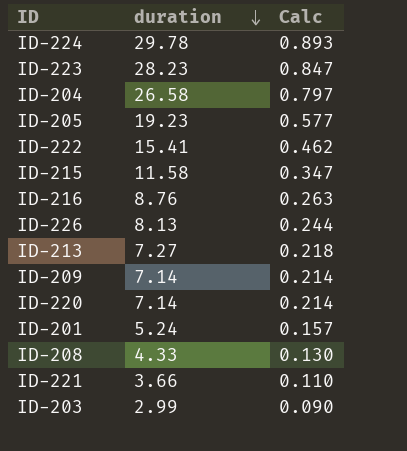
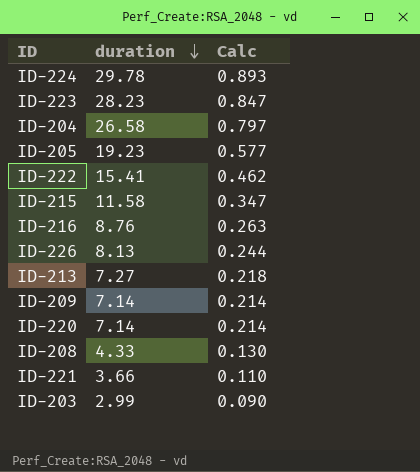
row ID-201: 5.24 | 0.157 -> none

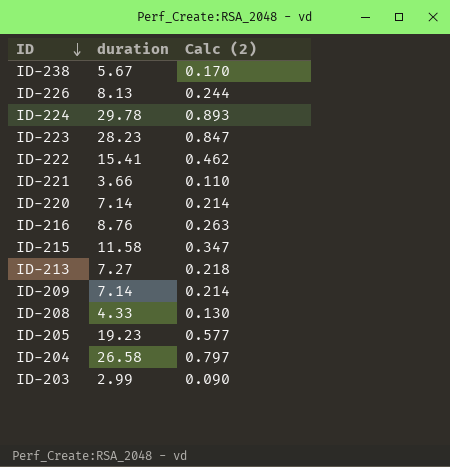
row order: duration descending -> ID descending
column name: Calc -> Calc (2)
row ID-238: none -> 5.67 | 0.170

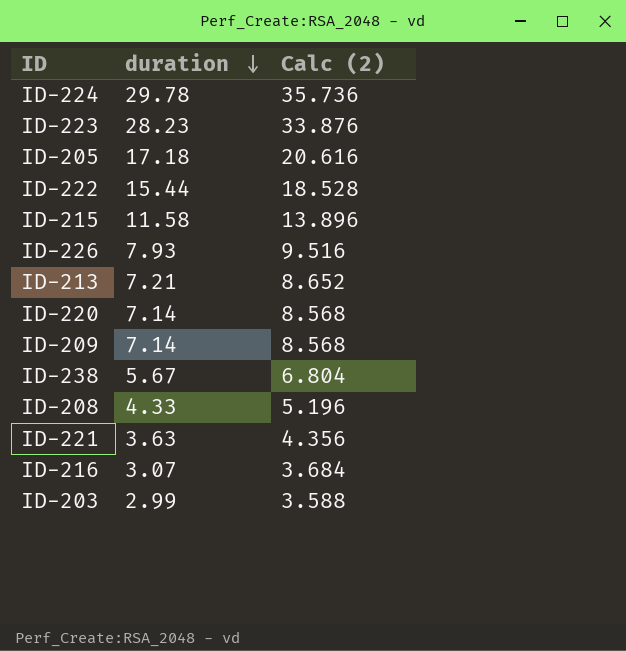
row order: ID descending -> duration descending
column Calc (2) | formula: [duration] * 0.03 -> [duration] * 1.2
row ID-204: 26.58 | 0.797 -> none
ID-205 | duration: 19.23 -> 17.18
ID-222 | duration: 15.41 -> 15.44
ID-226 | duration: 8.13 -> 7.93
ID-213 | duration: 7.27 -> 7.21
ID-221 | duration: 3.66 -> 3.63
ID-216 | duration: 8.76 -> 3.07

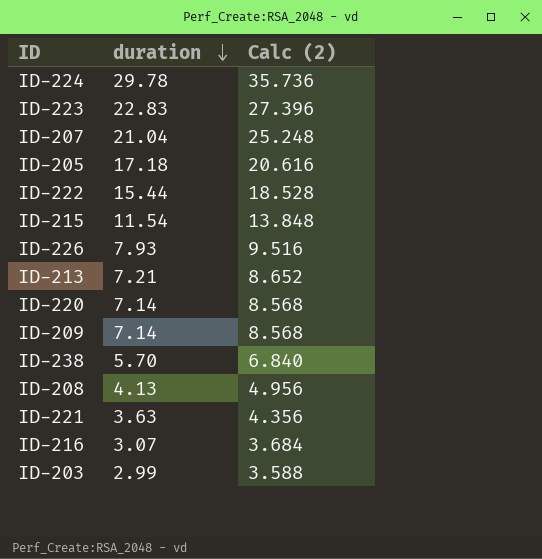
ID-223 | duration: 28.23 -> 22.83
ID-223 | Calc (2): 33.876 -> 27.396
row ID-207: none -> 21.04 | 25.248
ID-215 | duration: 11.58 -> 11.54
ID-215 | Calc (2): 13.896 -> 13.848
ID-238 | duration: 5.67 -> 5.70
ID-238 | Calc (2): 6.804 -> 6.840
ID-208 | duration: 4.33 -> 4.13
ID-208 | Calc (2): 5.196 -> 4.956

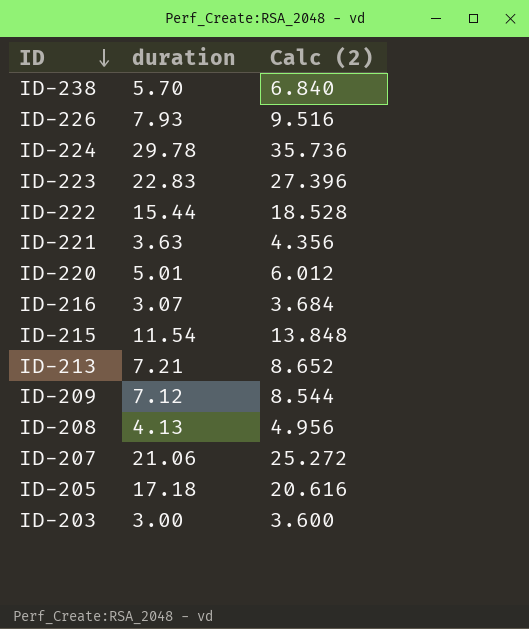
row order: duration descending -> ID descending
ID-220 | duration: 7.14 -> 5.01
ID-220 | Calc (2): 8.568 -> 6.012
ID-209 | duration: 7.14 -> 7.12
ID-209 | Calc (2): 8.568 -> 8.544
ID-207 | duration: 21.04 -> 21.06
ID-207 | Calc (2): 25.248 -> 25.272
ID-203 | duration: 2.99 -> 3.00
ID-203 | Calc (2): 3.588 -> 3.600

